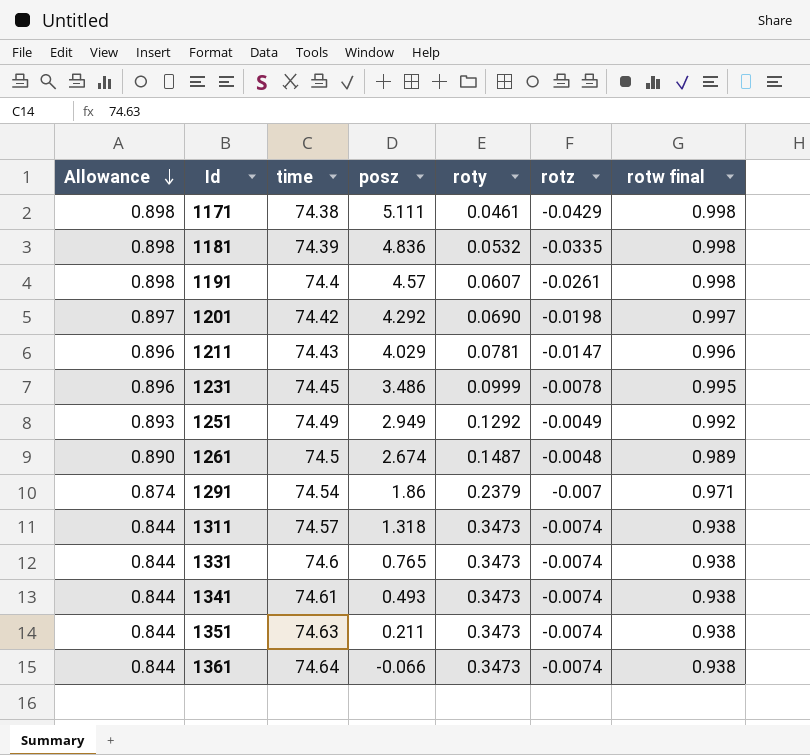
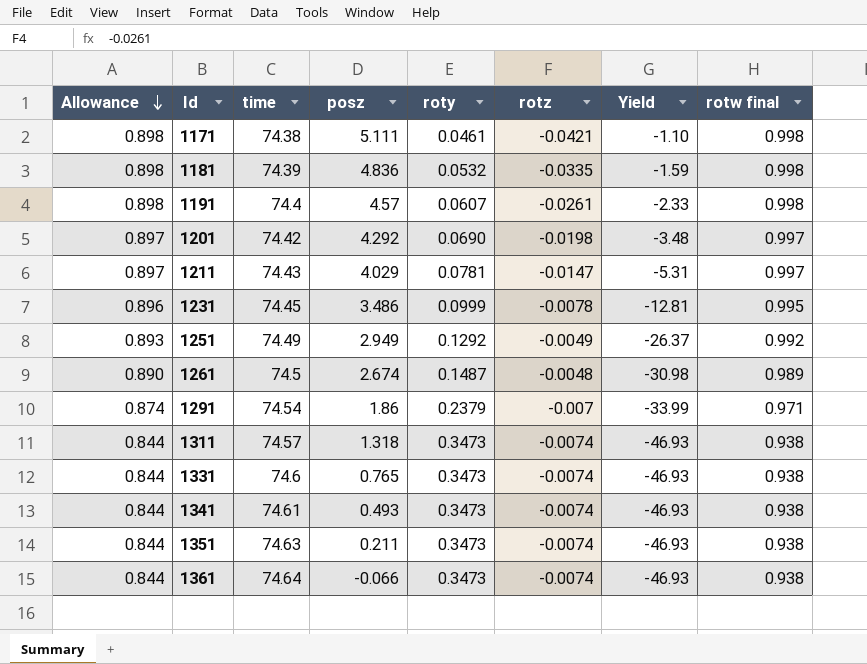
column Yield | formula: none -> [roty] / [rotz]
1171 | rotz: -0.0429 -> -0.0421
1211 | Allowance: 0.896 -> 0.897
1211 | rotw final: 0.996 -> 0.997

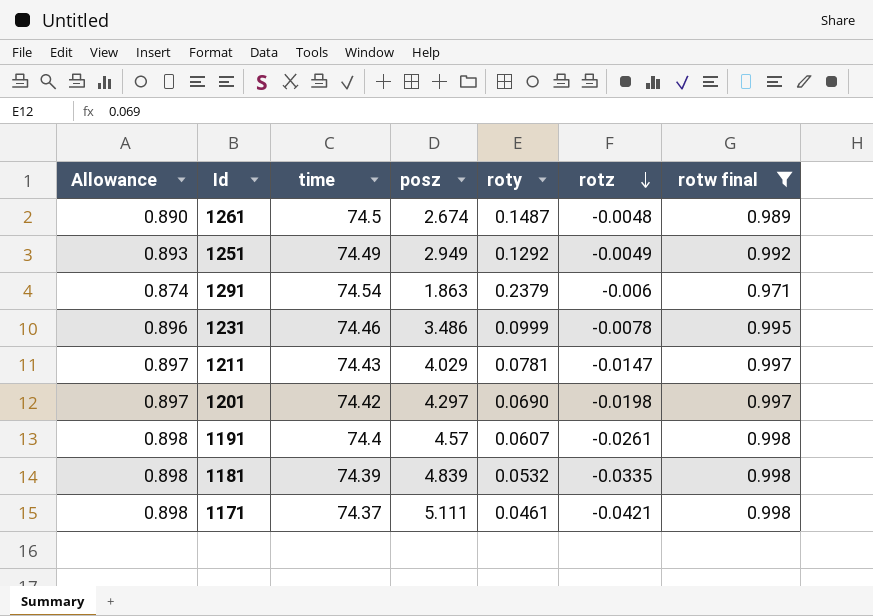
filter: none -> rotw final != 0.938
row order: Allowance descending -> rotz descending
column Yield | formula: [roty] / [rotz] -> none
1291 | posz: 1.86 -> 1.863
1291 | rotz: -0.007 -> -0.006
1231 | time: 74.45 -> 74.46
1201 | posz: 4.292 -> 4.297
1181 | posz: 4.836 -> 4.839
1171 | time: 74.38 -> 74.37

